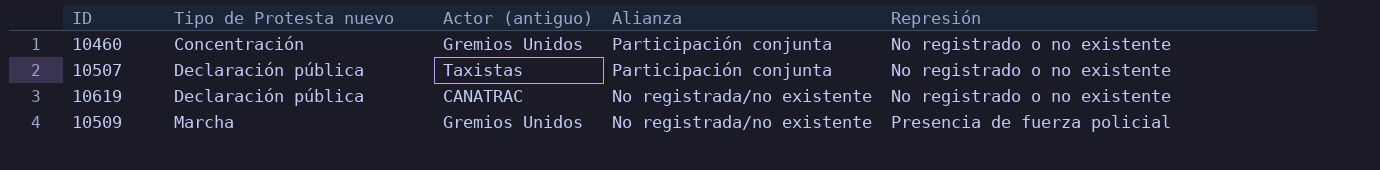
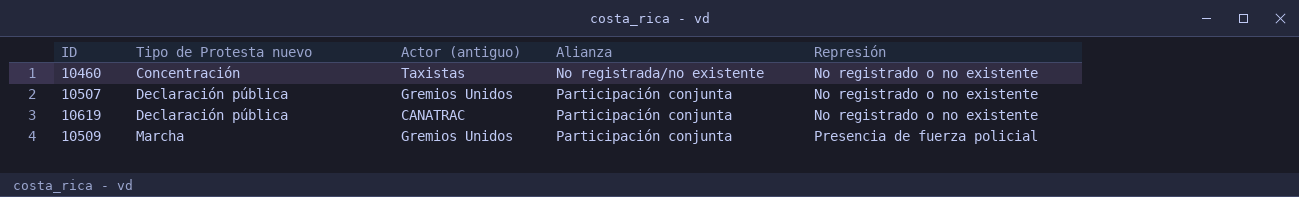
10460 | Actor (antiguo): Gremios Unidos -> Taxistas
10460 | Alianza: Participación conjunta -> No registrada/no existente
10507 | Actor (antiguo): Taxistas -> Gremios Unidos
10619 | Alianza: No registrada/no existente -> Participación conjunta
10509 | Alianza: No registrada/no existente -> Participación conjunta

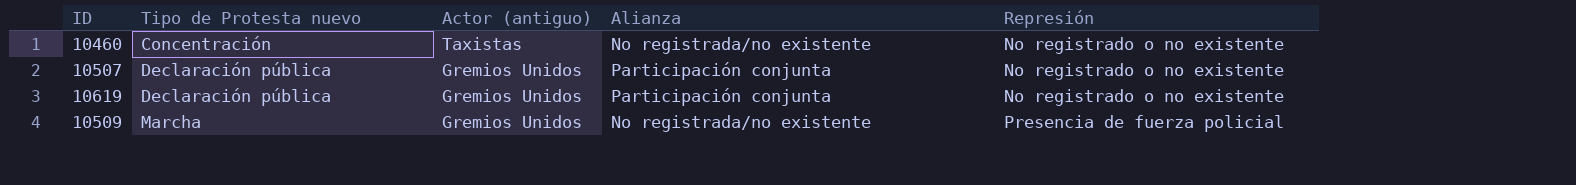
10619 | Actor (antiguo): CANATRAC -> Gremios Unidos
10509 | Alianza: Participación conjunta -> No registrada/no existente

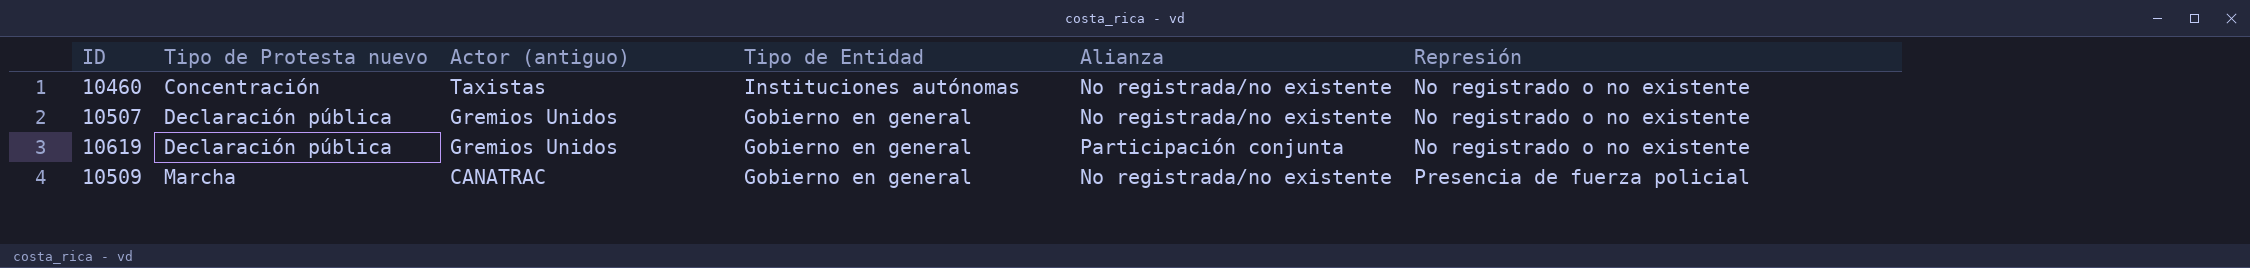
column Tipo de Entidad | position: none -> 4
10507 | Alianza: Participación conjunta -> No registrada/no existente
10509 | Actor (antiguo): Gremios Unidos -> CANATRAC

